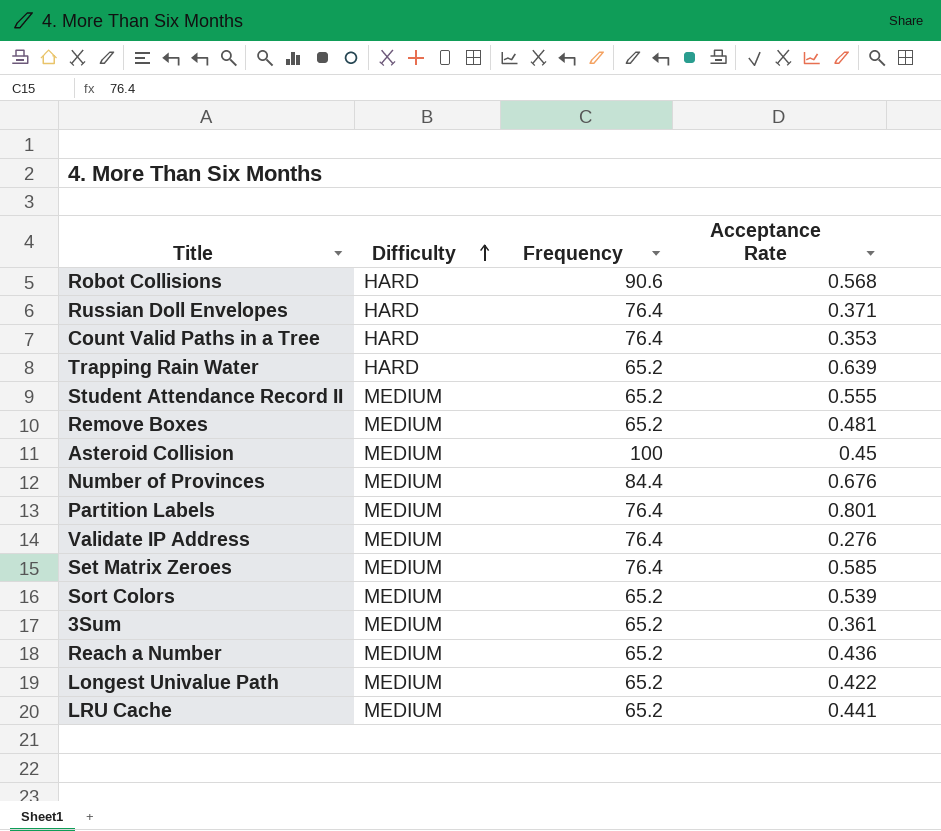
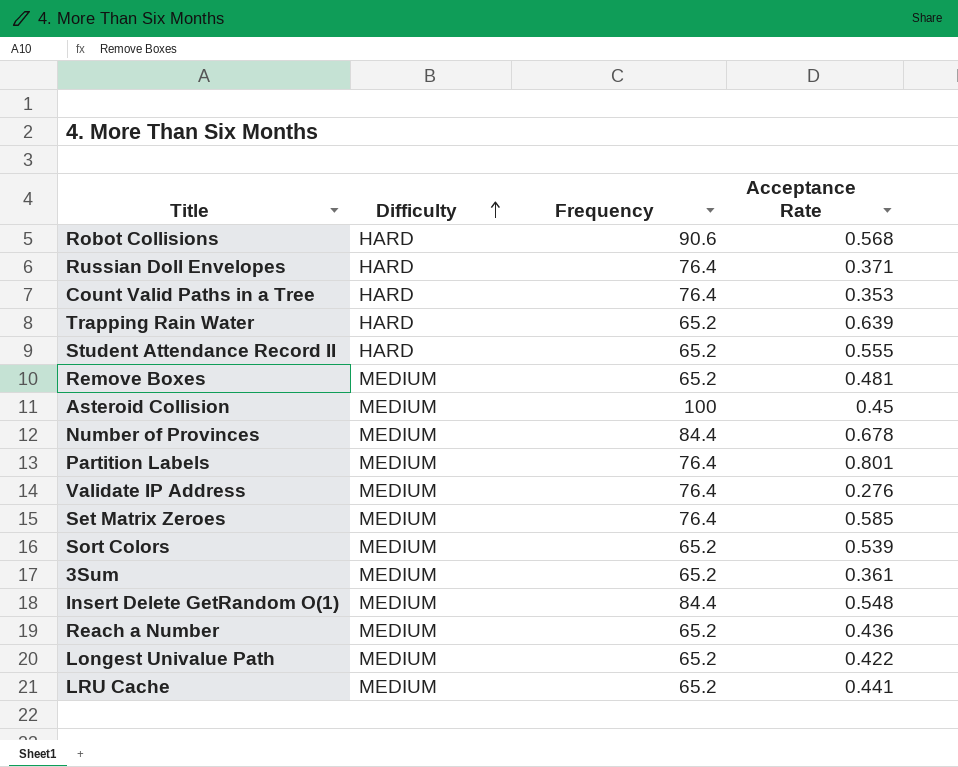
Student Attendance Record II | Difficulty: MEDIUM -> HARD
Number of Provinces | Acceptance Rate: 0.676 -> 0.678
row Insert Delete GetRandom O(1): none -> MEDIUM | 84.4 | 0.548

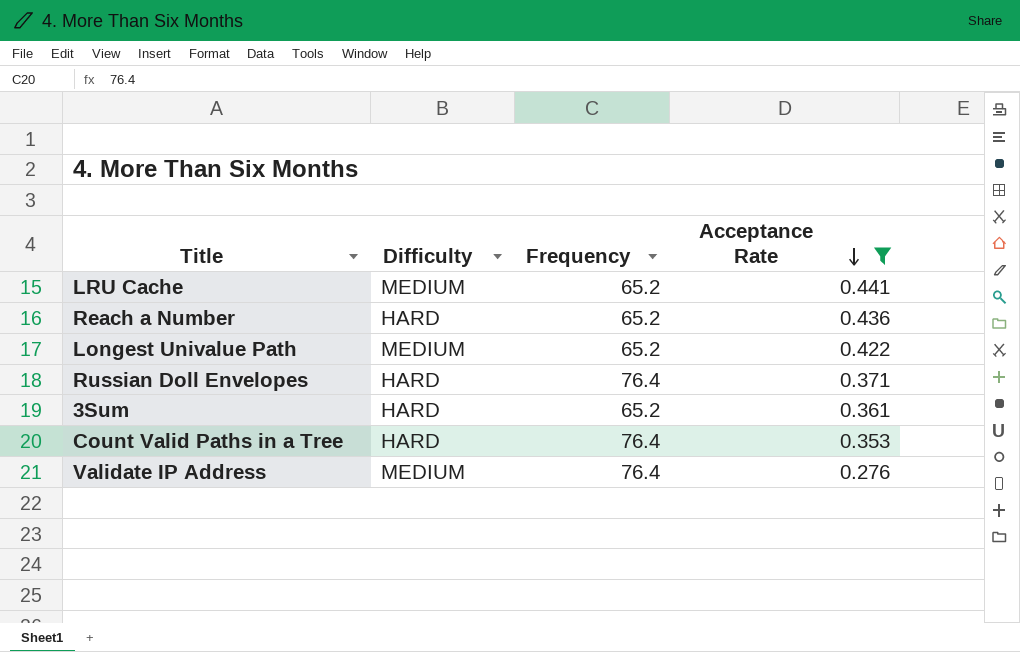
filter: none -> Acceptance Rate <= 0.441
row order: Difficulty ascending -> Acceptance Rate descending
Reach a Number | Difficulty: MEDIUM -> HARD
3Sum | Difficulty: MEDIUM -> HARD

